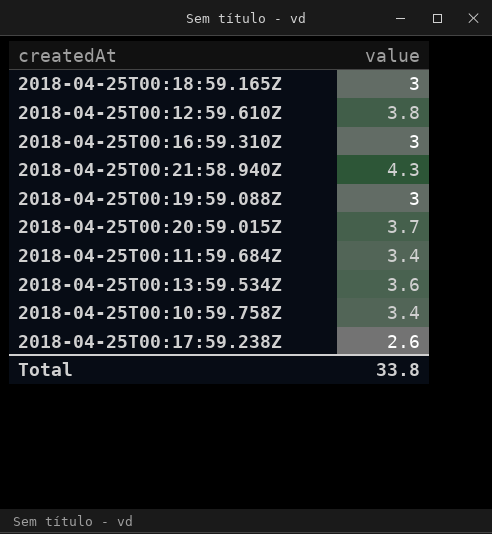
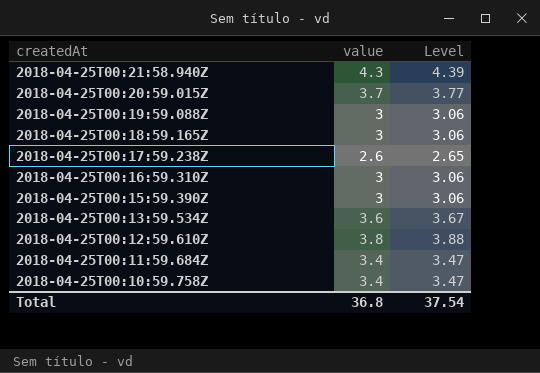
row order: none -> createdAt descending
column Level | formula: none -> [value] * 1.02
row 2018-04-25T00:15:59.390Z: none -> 3 | 3.06
Total | value: 33.8 -> 36.8

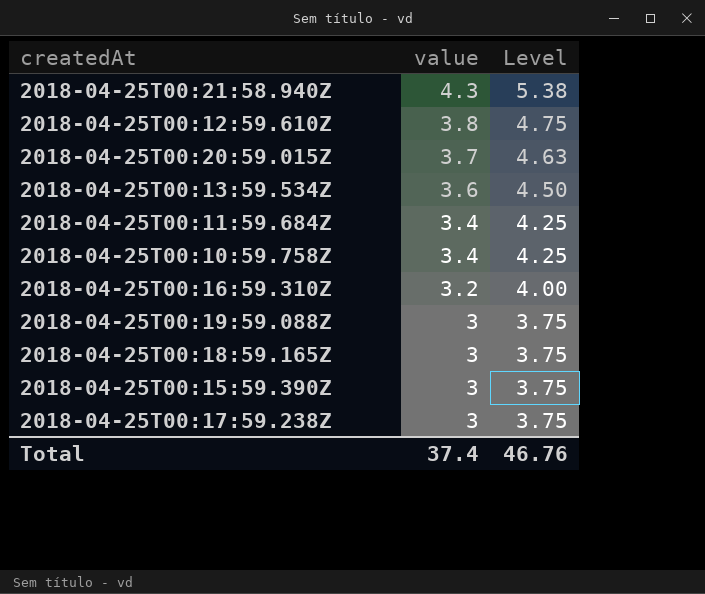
row order: createdAt descending -> value descending
column Level | formula: [value] * 1.02 -> [value] * 1.25
2018-04-25T00:16:59.310Z | value: 3 -> 3.2
2018-04-25T00:17:59.238Z | value: 2.6 -> 3
Total | value: 36.8 -> 37.4
Total | Level: 37.54 -> 46.76

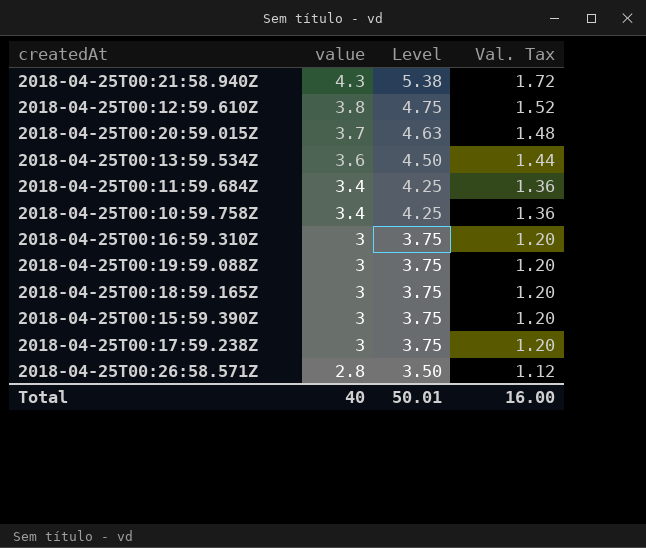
column Val. Tax | formula: none -> [value] * 0.4
2018-04-25T00:16:59.310Z | value: 3.2 -> 3
2018-04-25T00:16:59.310Z | Level: 4.00 -> 3.75
row 2018-04-25T00:26:58.571Z: none -> 2.8 | 3.50 | 1.12
Total | value: 37.4 -> 40
Total | Level: 46.76 -> 50.01

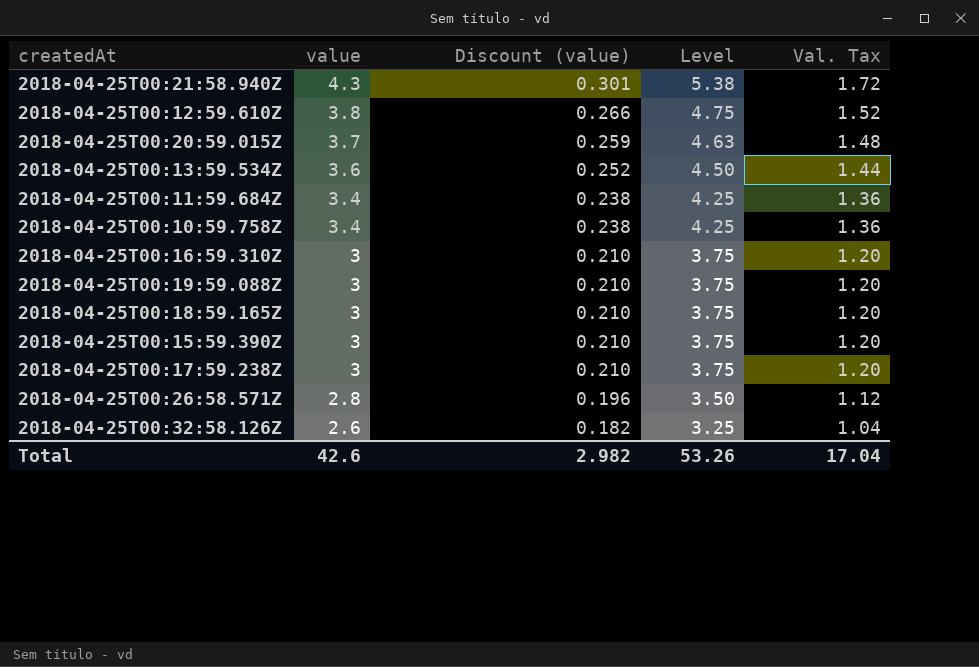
column Discount (value) | formula: none -> [value] * 0.07
row 2018-04-25T00:32:58.126Z: none -> 2.6 | 0.182 | 3.25 | 1.04
Total | value: 40 -> 42.6
Total | Level: 50.01 -> 53.26
Total | Val. Tax: 16.00 -> 17.04

